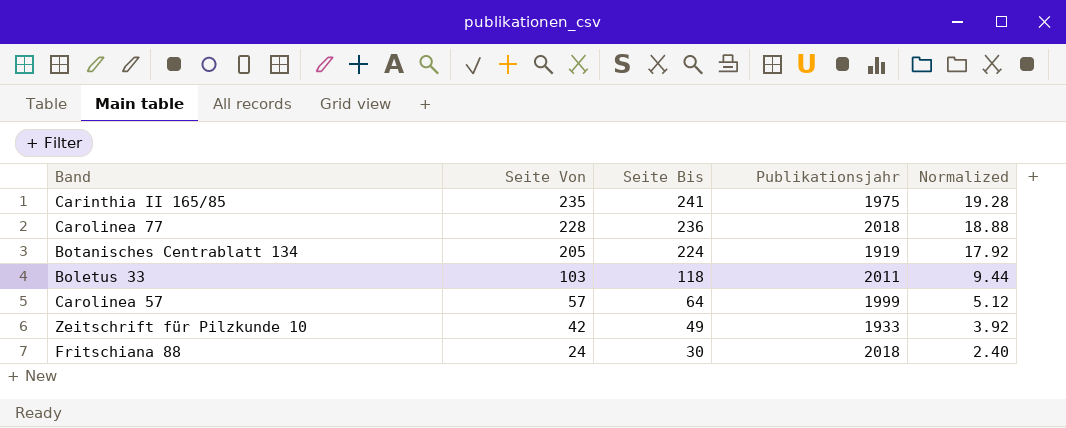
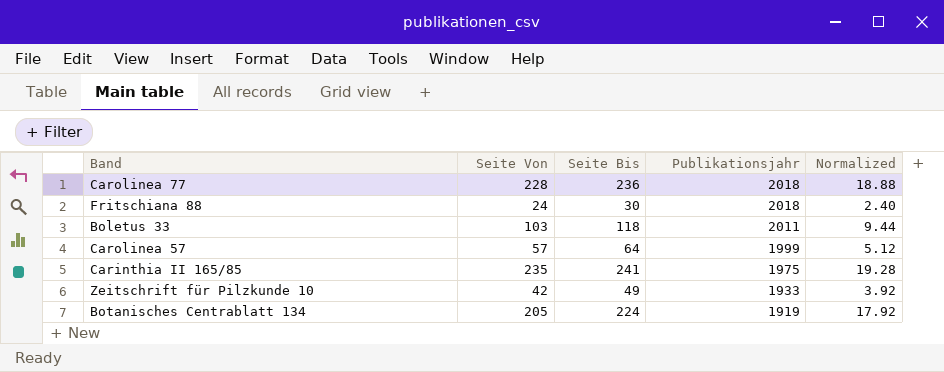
row order: Seite Von descending -> Publikationsjahr descending

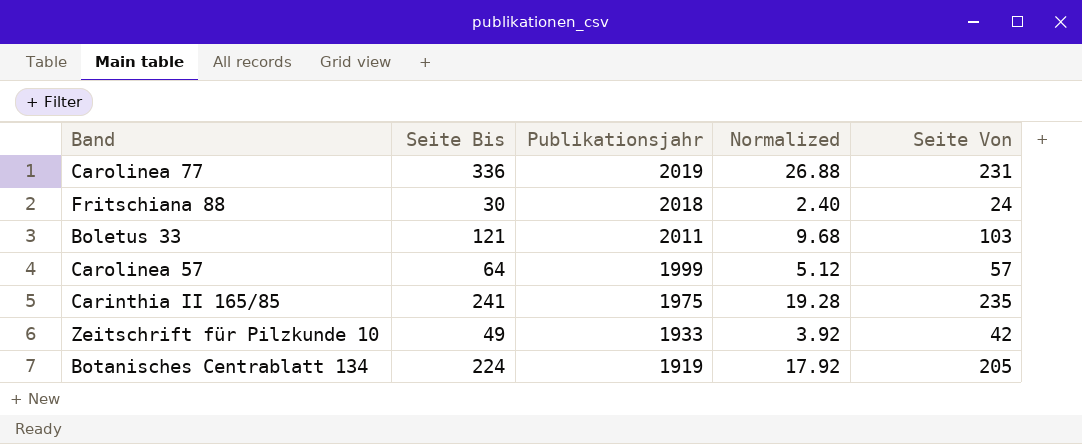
column Seite Von | position: 2 -> 5
Carolinea 77 | Seite Bis: 236 -> 336
Carolinea 77 | Publikationsjahr: 2018 -> 2019
Carolinea 77 | Normalized: 18.88 -> 26.88
Carolinea 77 | Seite Von: 228 -> 231
Boletus 33 | Seite Bis: 118 -> 121
Boletus 33 | Normalized: 9.44 -> 9.68

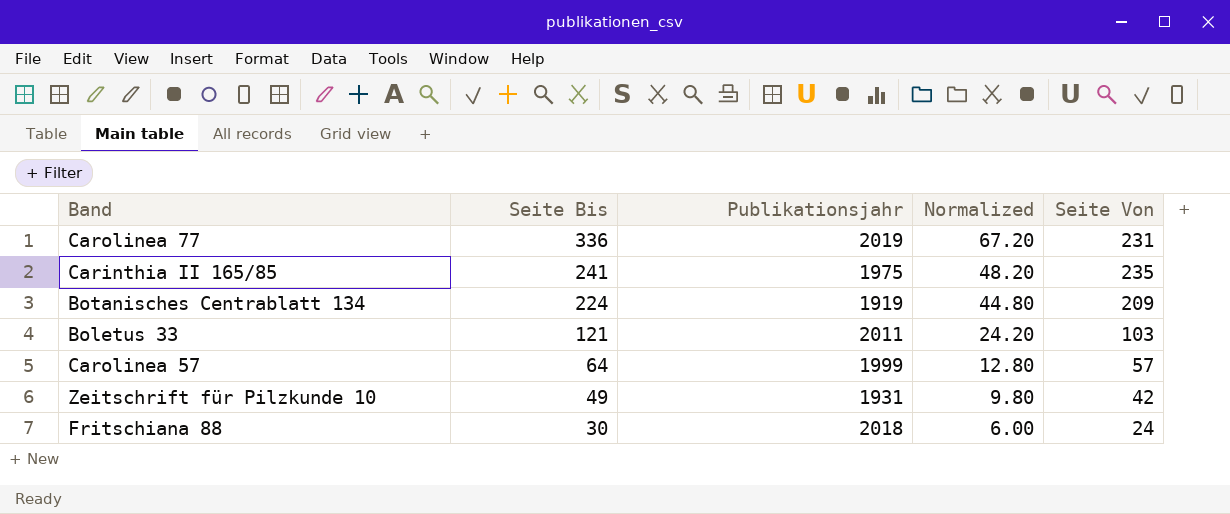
row order: Publikationsjahr descending -> Seite Bis descending
column Normalized | formula: [Seite Bis] * 0.08 -> [Seite Bis] * 0.2
Botanisches Centrablatt 134 | Seite Von: 205 -> 209
Zeitschrift für Pilzkunde 10 | Publikationsjahr: 1933 -> 1931

